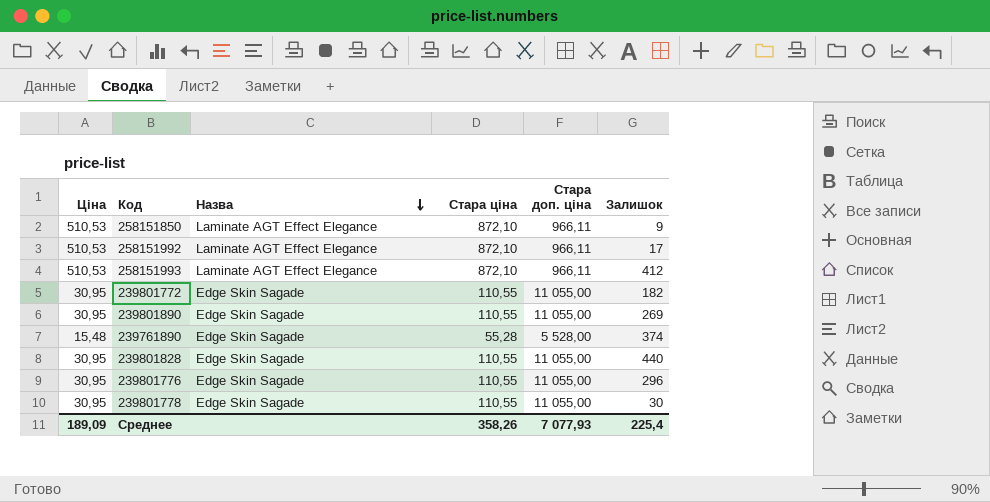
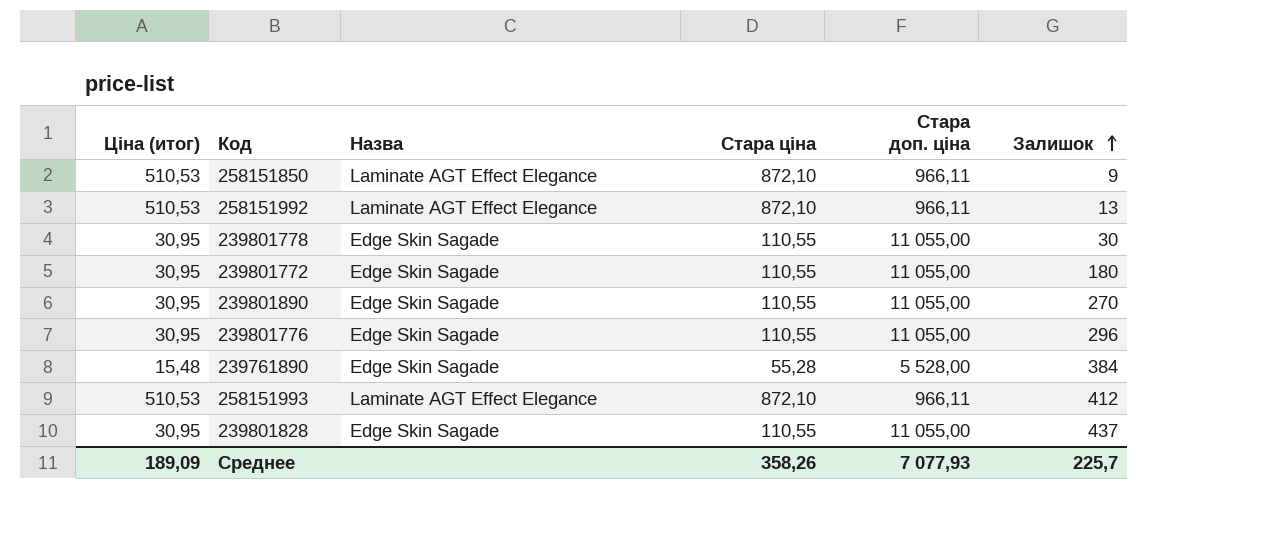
row order: Назва descending -> Залишок ascending
column name: Ціна -> Ціна (итог)
258151992 | Залишок: 17 -> 13
239801772 | Залишок: 182 -> 180
239801890 | Залишок: 269 -> 270
239761890 | Залишок: 374 -> 384
239801828 | Залишок: 440 -> 437
Среднее | Залишок: 225,4 -> 225,7

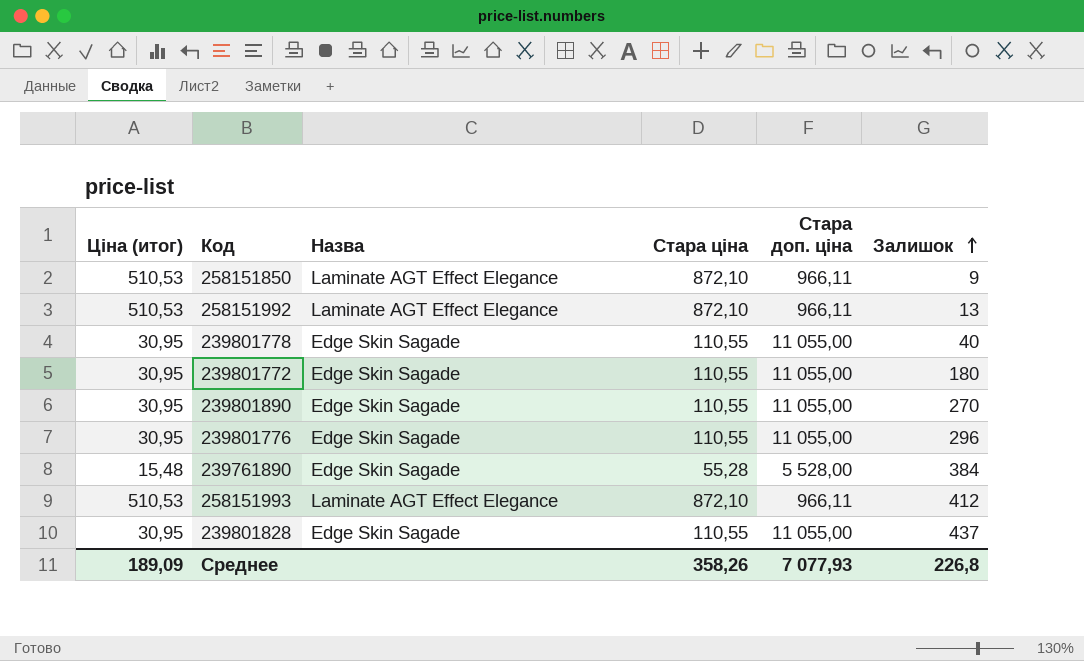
239801778 | Залишок: 30 -> 40
Среднее | Залишок: 225,7 -> 226,8

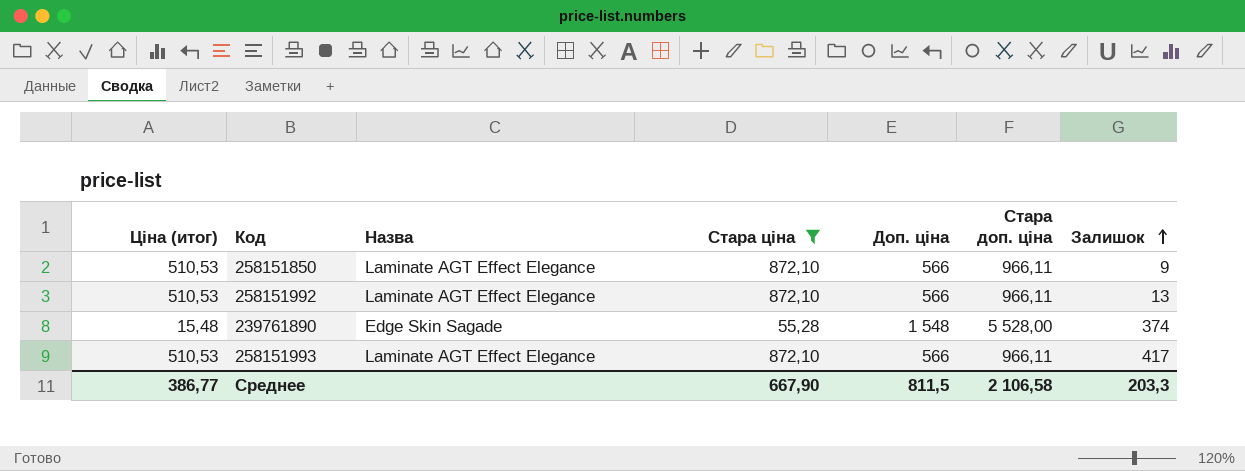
filter: none -> Стара ціна != 110,55
column Доп. ціна | position: none -> 5
239761890 | Залишок: 384 -> 374
258151993 | Залишок: 412 -> 417
Среднее | Ціна (итог): 189,09 -> 386,77
Среднее | Стара ціна: 358,26 -> 667,90
Среднее | Стара доп. ціна: 7 077,93 -> 2 106,58
Среднее | Залишок: 226,8 -> 203,3

